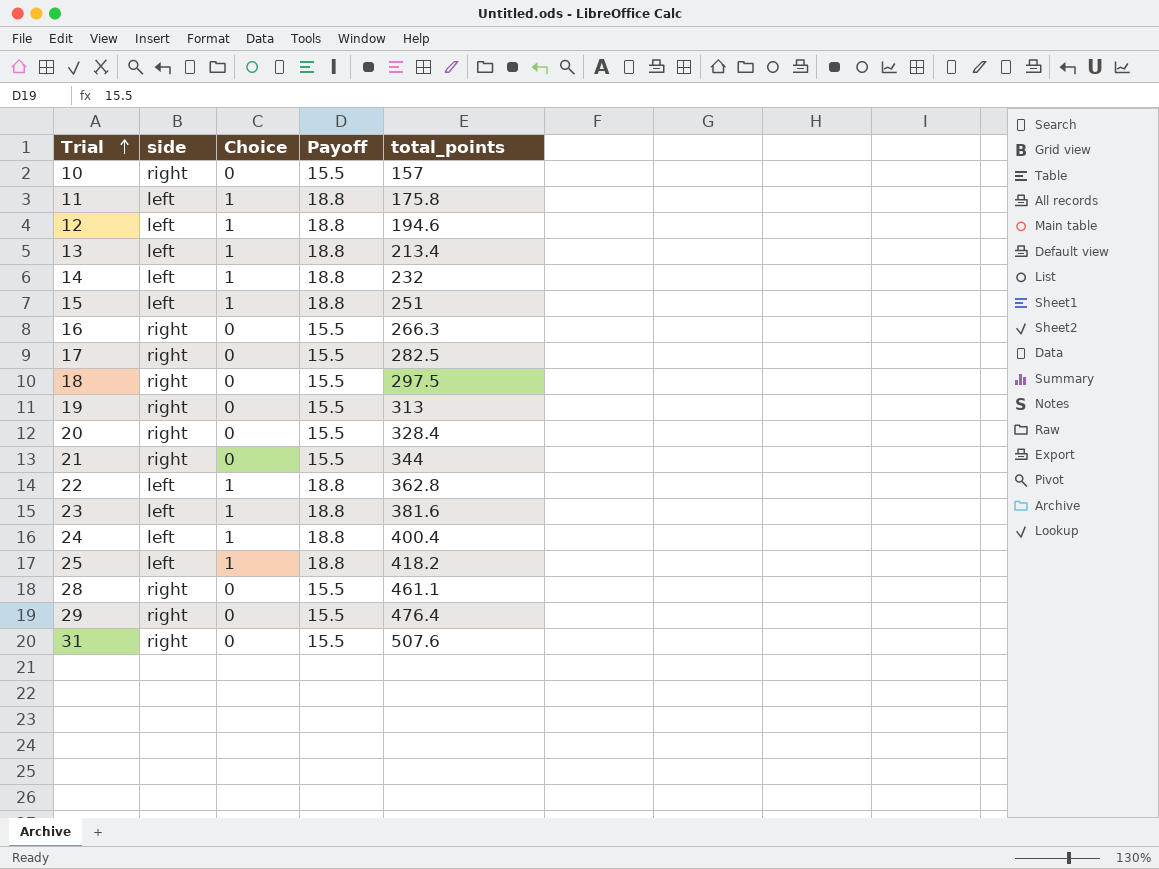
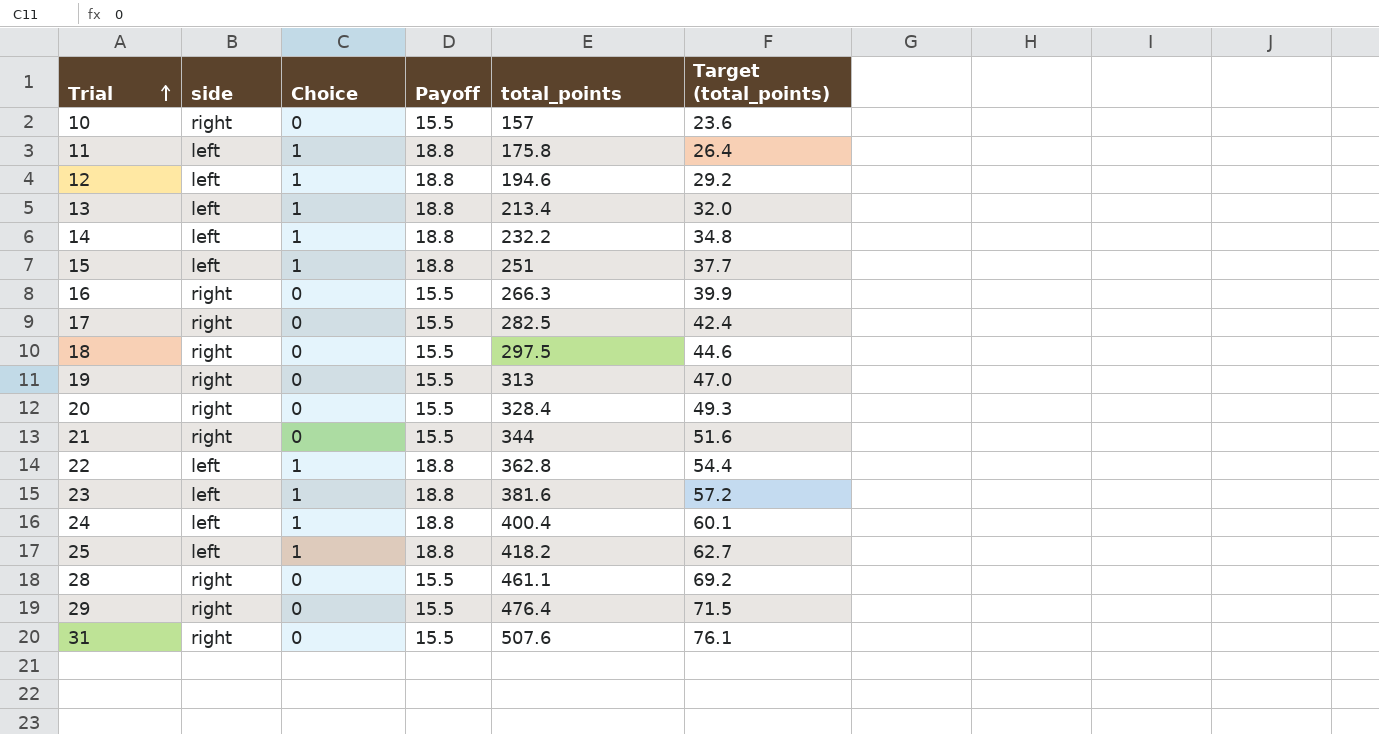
column Target (total_points) | formula: none -> [total_points] * 0.15
14 | total_points: 232 -> 232.2

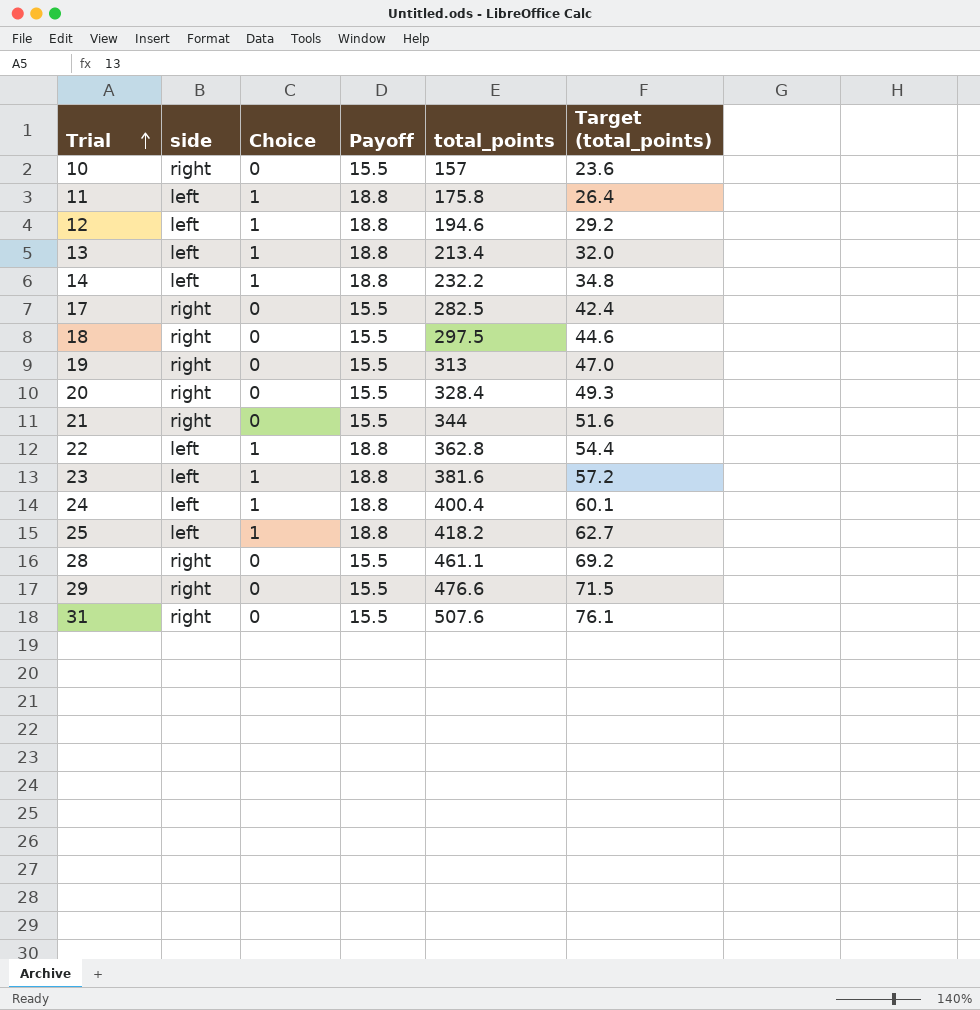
row 15: left | 1 | 18.8 | 251 | 37.7 -> none
row 16: right | 0 | 15.5 | 266.3 | 39.9 -> none
29 | total_points: 476.4 -> 476.6

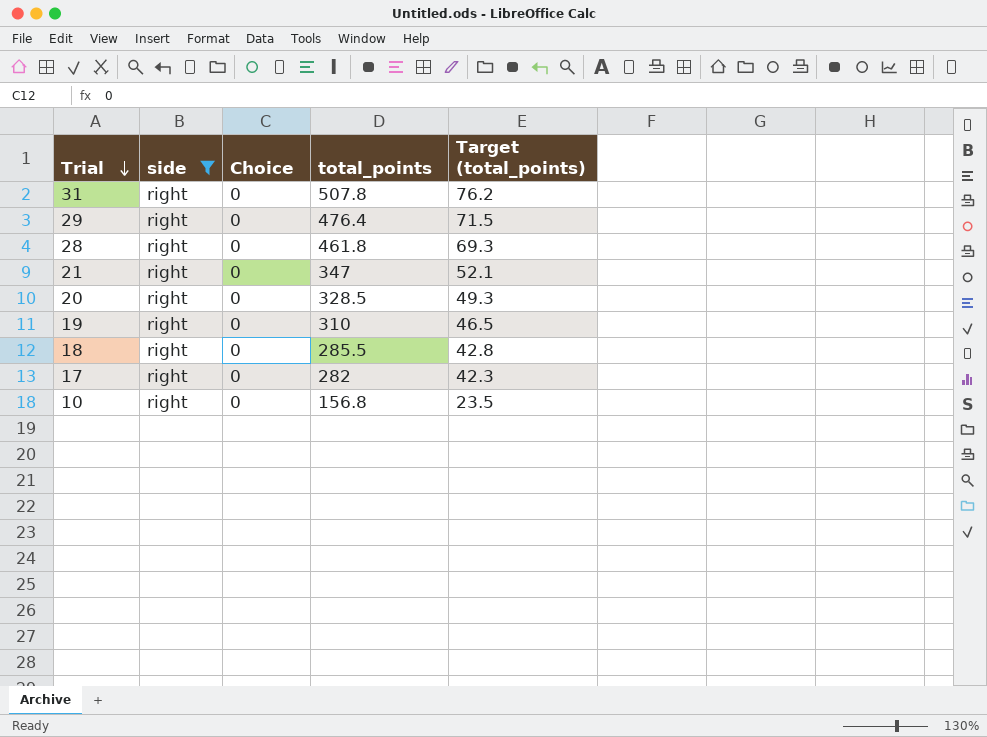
filter: none -> side = right
row order: Trial ascending -> Trial descending
column Payoff | position: 4 -> none
31 | total_points: 507.6 -> 507.8
31 | Target (total_points): 76.1 -> 76.2
29 | total_points: 476.6 -> 476.4
28 | total_points: 461.1 -> 461.8
28 | Target (total_points): 69.2 -> 69.3
21 | total_points: 344 -> 347
21 | Target (total_points): 51.6 -> 52.1
20 | total_points: 328.4 -> 328.5
19 | total_points: 313 -> 310
19 | Target (total_points): 47.0 -> 46.5
18 | total_points: 297.5 -> 285.5
18 | Target (total_points): 44.6 -> 42.8
17 | total_points: 282.5 -> 282
17 | Target (total_points): 42.4 -> 42.3
10 | total_points: 157 -> 156.8
10 | Target (total_points): 23.6 -> 23.5

